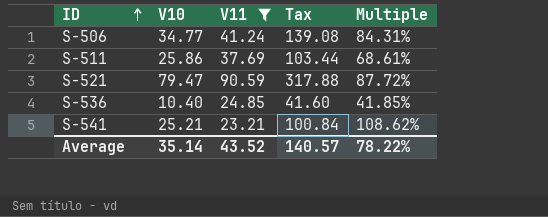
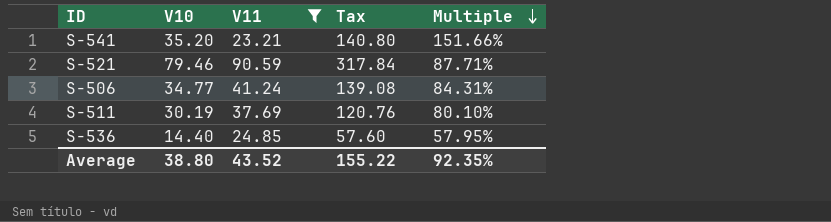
row order: ID ascending -> Multiple descending
S-541 | V10: 25.21 -> 35.20
S-541 | Tax: 100.84 -> 140.80
S-541 | Multiple: 108.62% -> 151.66%
S-521 | V10: 79.47 -> 79.46
S-521 | Tax: 317.88 -> 317.84
S-521 | Multiple: 87.72% -> 87.71%
S-511 | V10: 25.86 -> 30.19
S-511 | Tax: 103.44 -> 120.76
S-511 | Multiple: 68.61% -> 80.10%
S-536 | V10: 10.40 -> 14.40
S-536 | Tax: 41.60 -> 57.60
S-536 | Multiple: 41.85% -> 57.95%
Average | V10: 35.14 -> 38.80
Average | Tax: 140.57 -> 155.22
Average | Multiple: 78.22% -> 92.35%

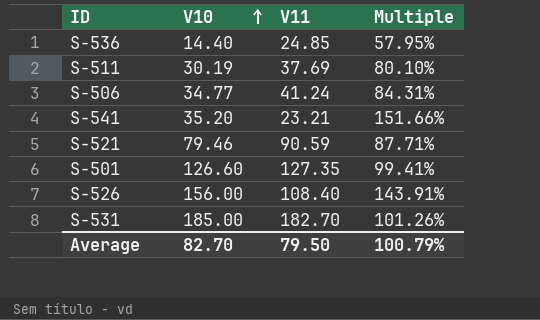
filter: V11 <= 90.59 -> none
row order: Multiple descending -> V10 ascending
column Tax | formula: [V10] * 4 -> none
Average | V10: 38.80 -> 82.70
Average | V11: 43.52 -> 79.50
Average | Multiple: 92.35% -> 100.79%

